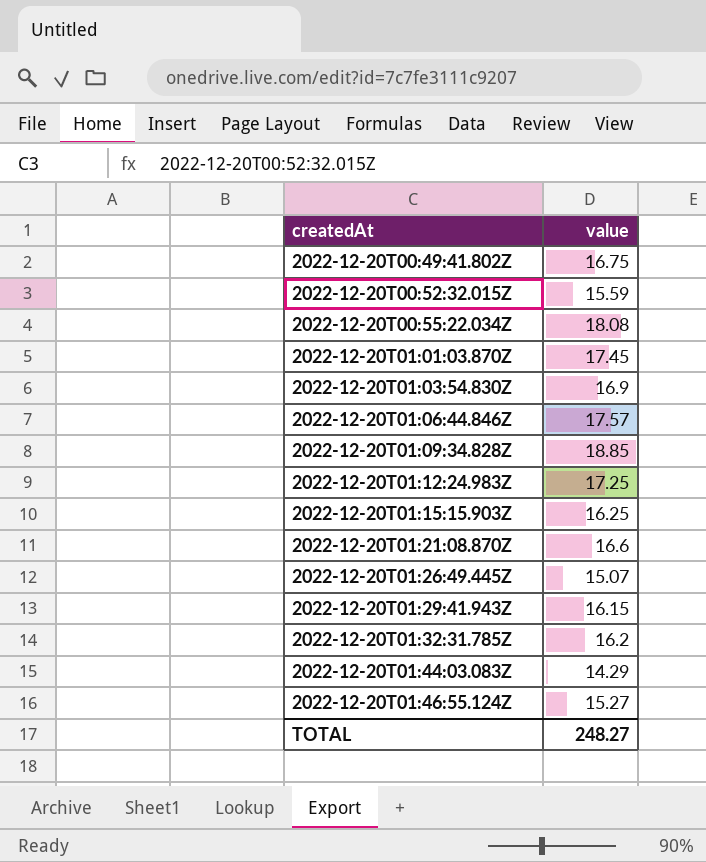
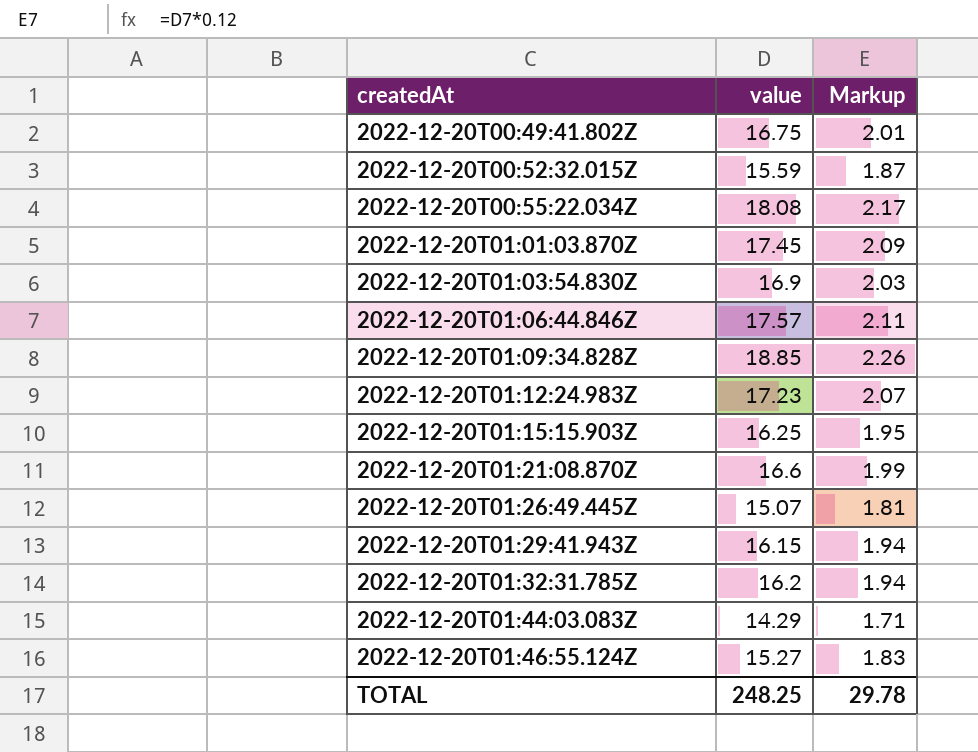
column Markup | formula: none -> [value] * 0.12
2022-12-20T01:12:24.983Z | value: 17.25 -> 17.23
TOTAL | value: 248.27 -> 248.25

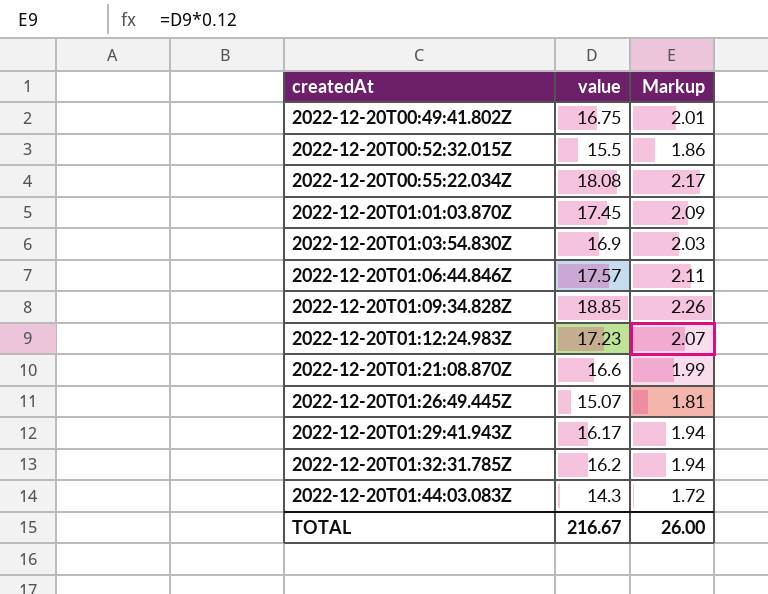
row 2022-12-20T01:15:15.903Z: 16.25 | 1.95 -> none
row 2022-12-20T01:46:55.124Z: 15.27 | 1.83 -> none
2022-12-20T00:52:32.015Z | value: 15.59 -> 15.5
2022-12-20T00:52:32.015Z | Markup: 1.87 -> 1.86
2022-12-20T01:29:41.943Z | value: 16.15 -> 16.17
2022-12-20T01:44:03.083Z | value: 14.29 -> 14.3
2022-12-20T01:44:03.083Z | Markup: 1.71 -> 1.72
TOTAL | value: 248.25 -> 216.67
TOTAL | Markup: 29.78 -> 26.00

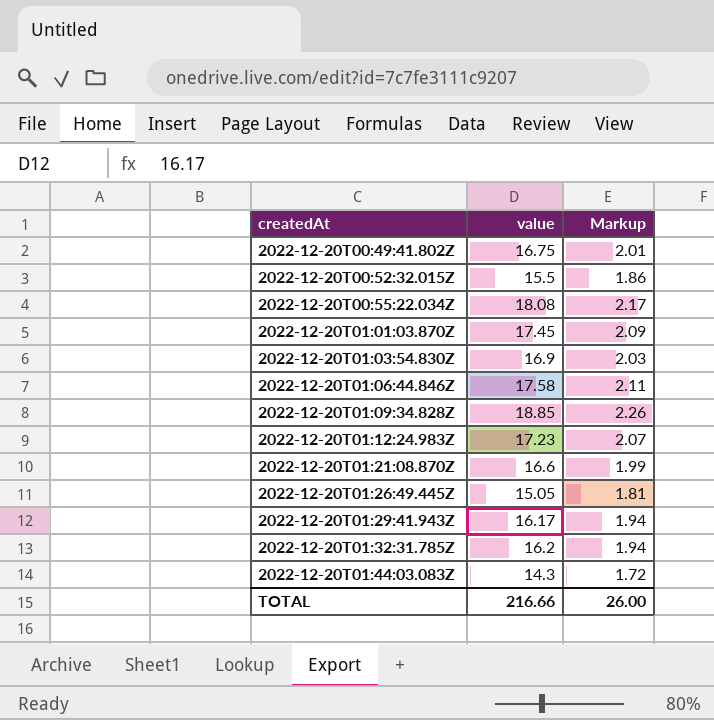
2022-12-20T01:06:44.846Z | value: 17.57 -> 17.58
2022-12-20T01:26:49.445Z | value: 15.07 -> 15.05
TOTAL | value: 216.67 -> 216.66

